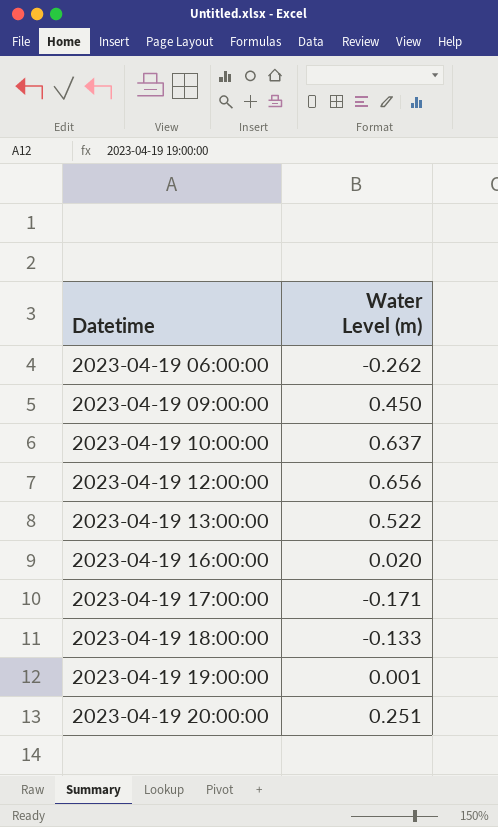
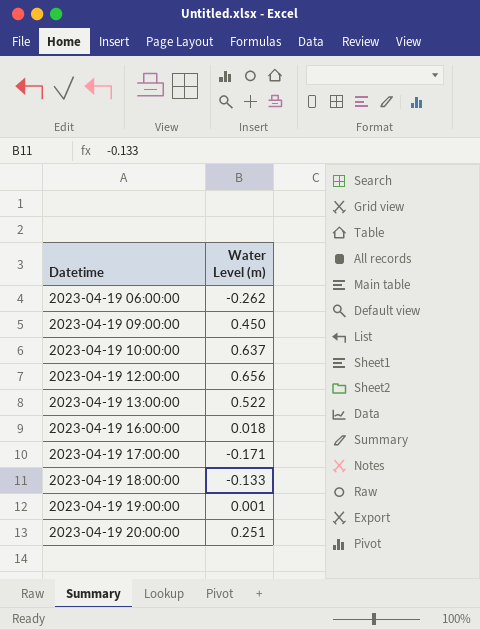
2023-04-19 16:00:00 | Water Level (m): 0.020 -> 0.018

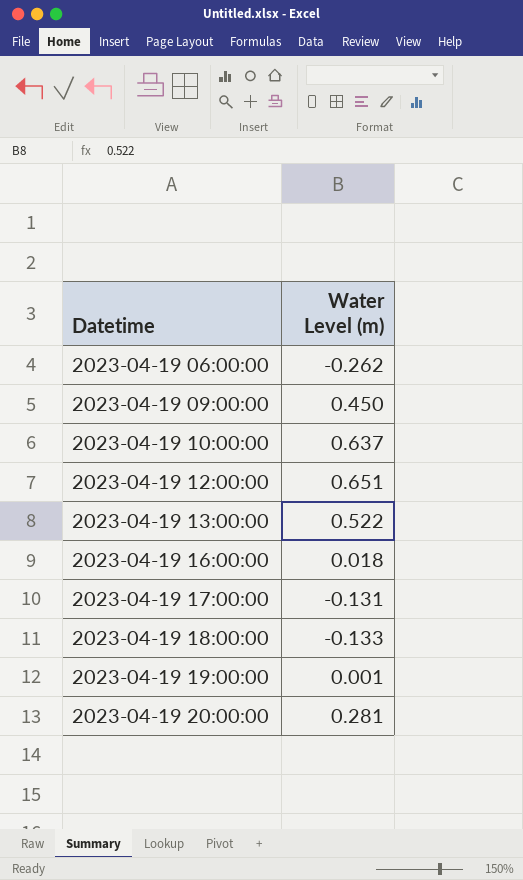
2023-04-19 12:00:00 | Water Level (m): 0.656 -> 0.651
2023-04-19 17:00:00 | Water Level (m): -0.171 -> -0.131
2023-04-19 20:00:00 | Water Level (m): 0.251 -> 0.281

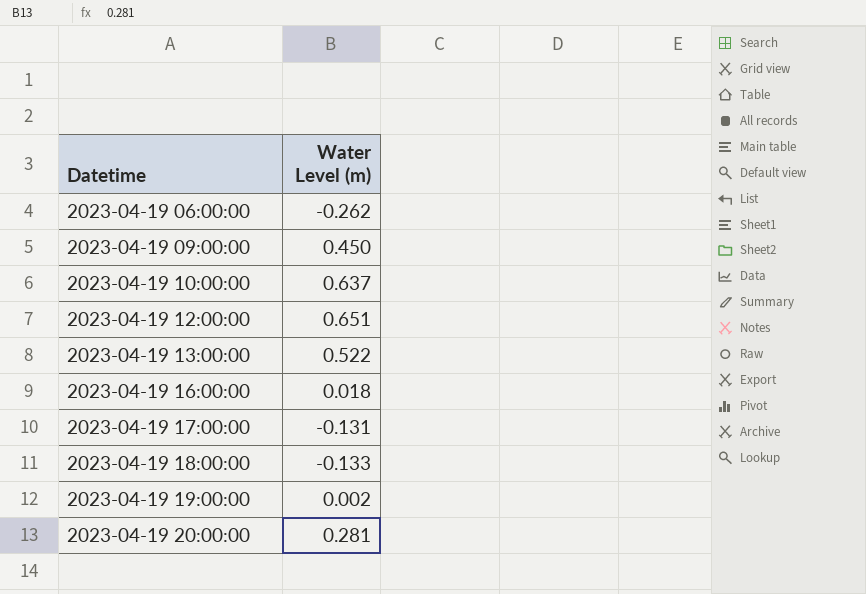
2023-04-19 19:00:00 | Water Level (m): 0.001 -> 0.002

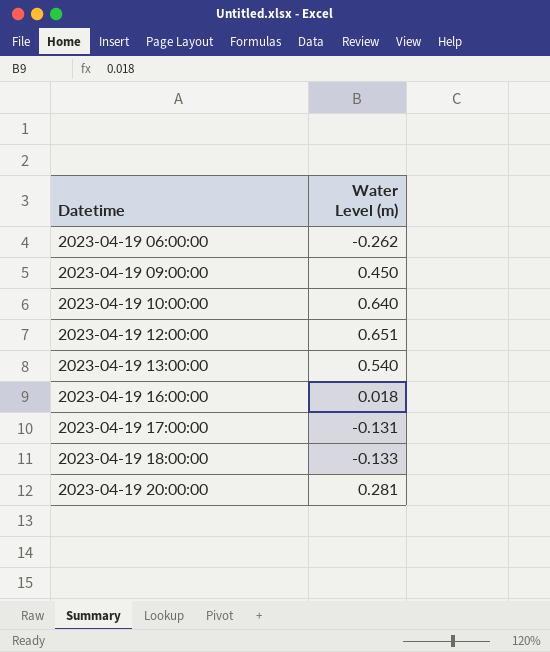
row 2023-04-19 19:00:00: 0.002 -> none
2023-04-19 10:00:00 | Water Level (m): 0.637 -> 0.640
2023-04-19 13:00:00 | Water Level (m): 0.522 -> 0.540

